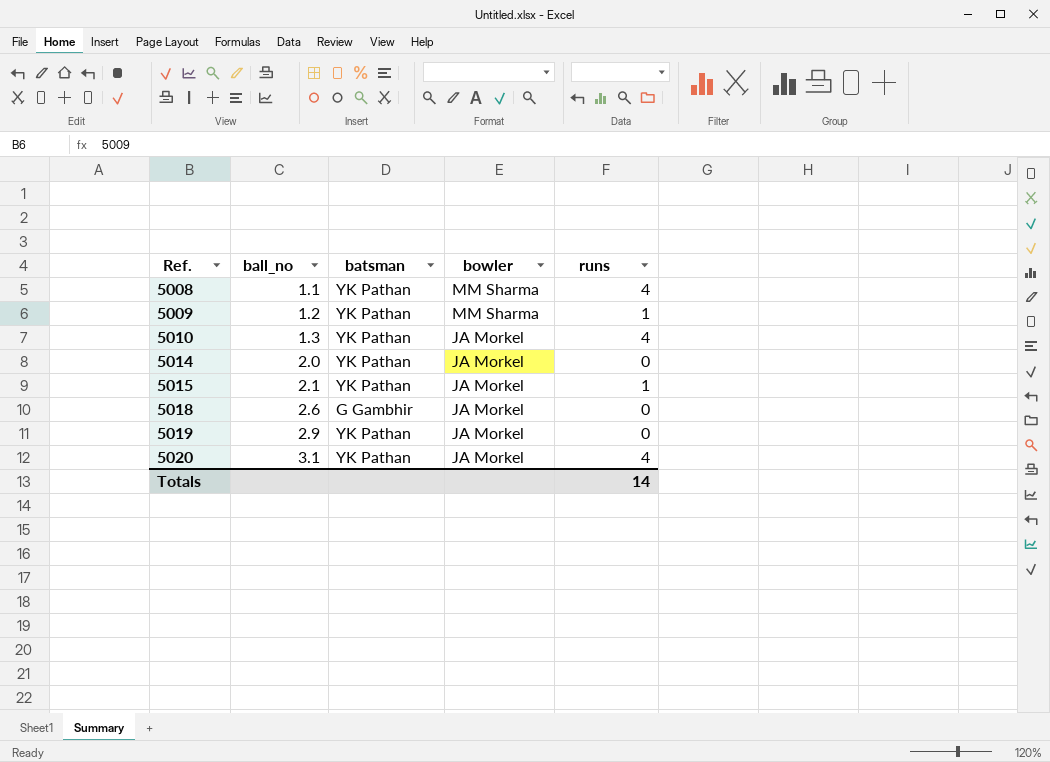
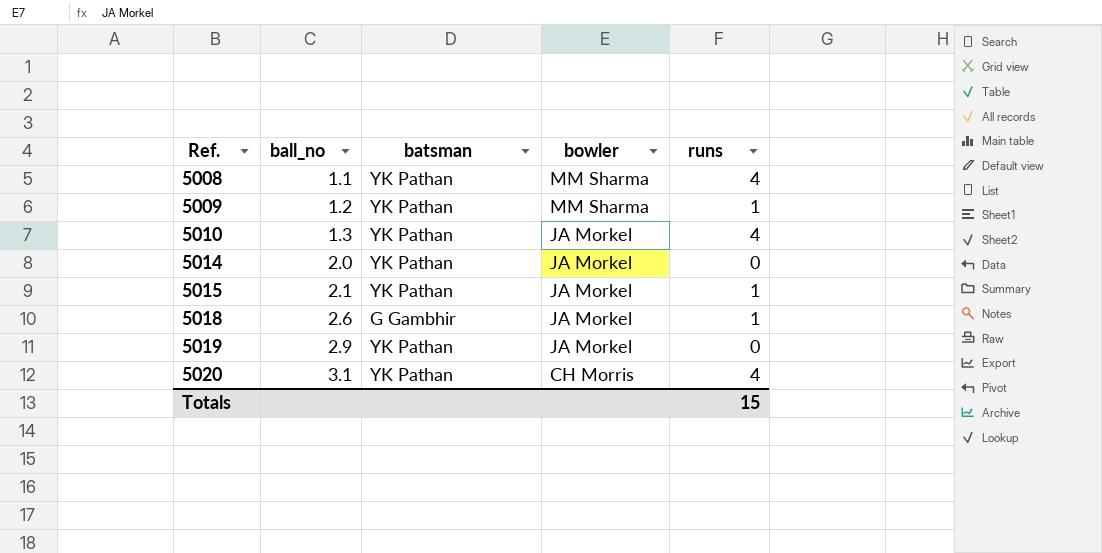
5018 | runs: 0 -> 1
5020 | bowler: JA Morkel -> CH Morris
Totals | runs: 14 -> 15

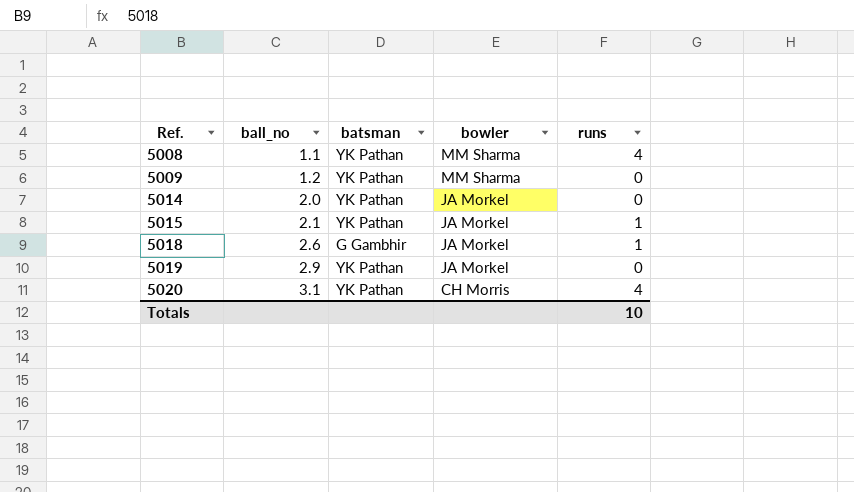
row 5010: 1.3 | YK Pathan | JA Morkel | 4 -> none
5009 | runs: 1 -> 0
Totals | runs: 15 -> 10

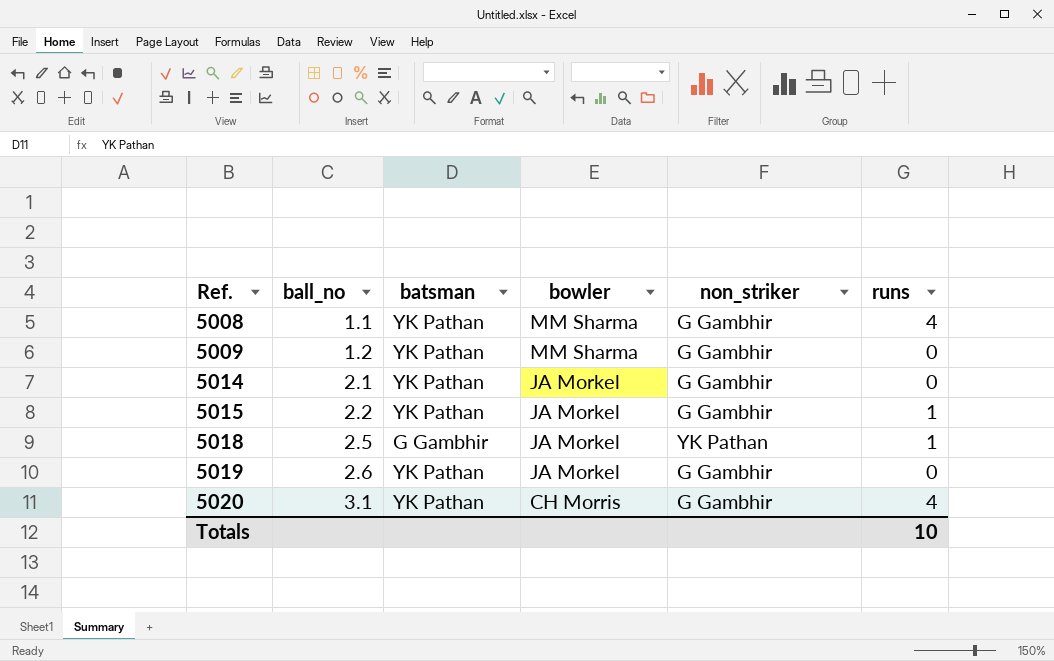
column non_striker | position: none -> 5
5014 | ball_no: 2.0 -> 2.1
5015 | ball_no: 2.1 -> 2.2
5018 | ball_no: 2.6 -> 2.5
5019 | ball_no: 2.9 -> 2.6

